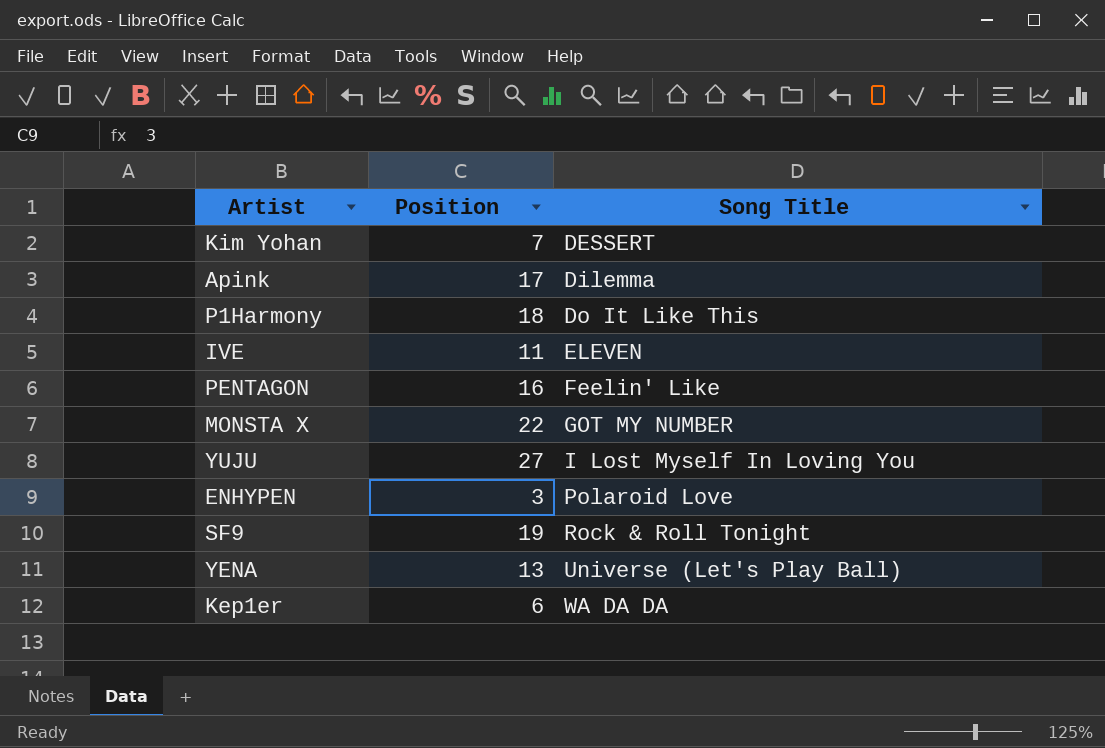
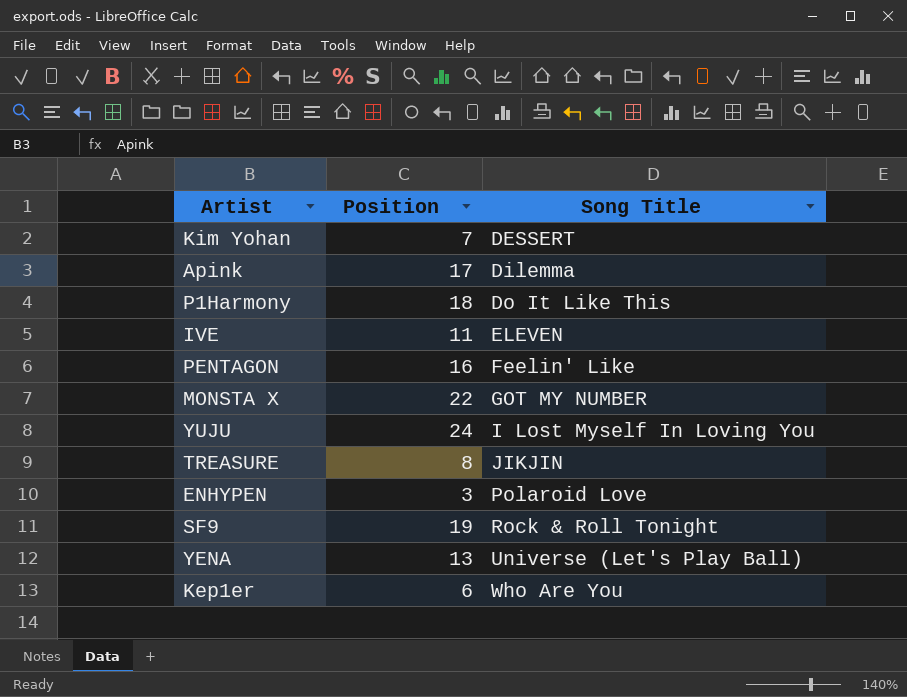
YUJU | Position: 27 -> 24
row TREASURE: none -> 8 | JIKJIN
Kep1er | Song Title: WA DA DA -> Who Are You

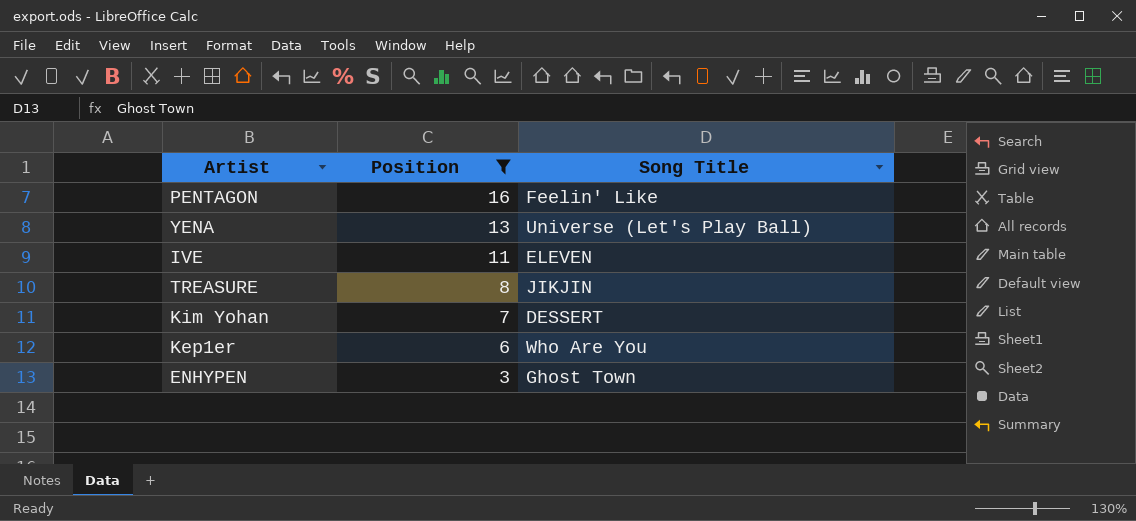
filter: none -> Position <= 16
row order: Song Title ascending -> Position descending
ENHYPEN | Song Title: Polaroid Love -> Ghost Town

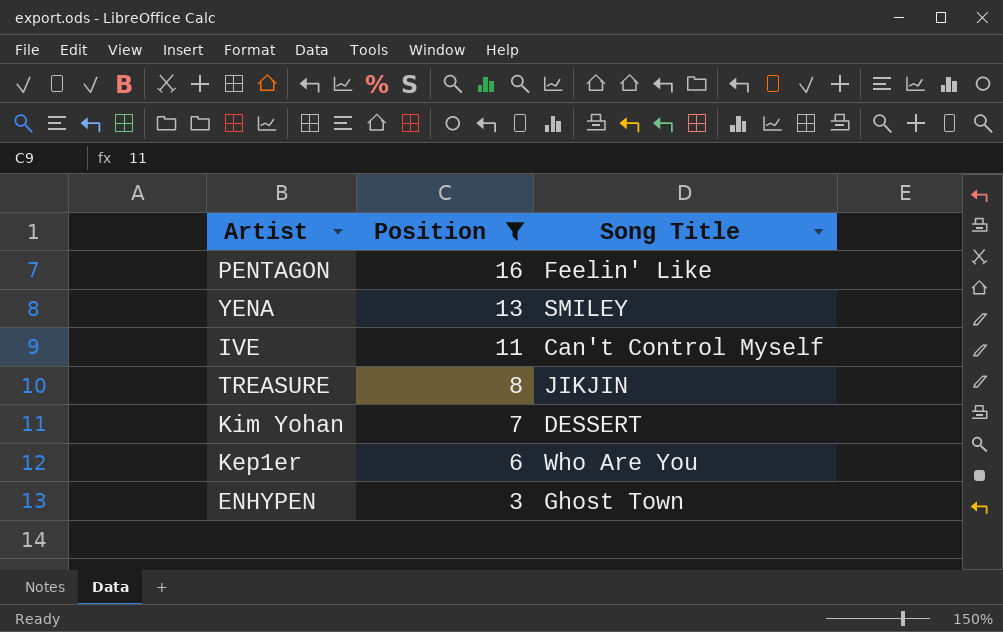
YENA | Song Title: Universe (Let's Play Ball) -> SMILEY
IVE | Song Title: ELEVEN -> Can't Control Myself

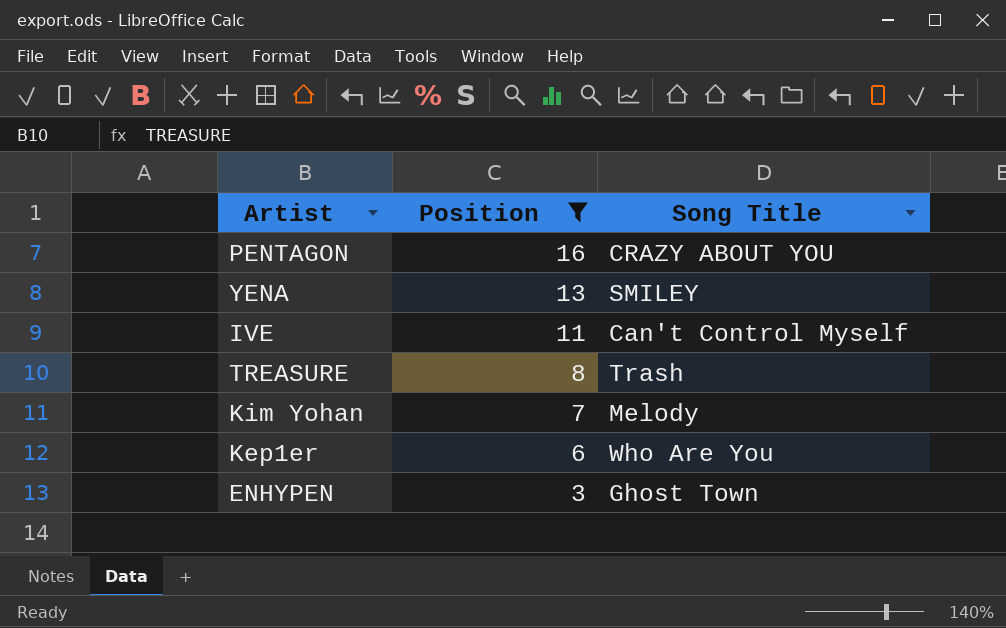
PENTAGON | Song Title: Feelin' Like -> CRAZY ABOUT YOU
TREASURE | Song Title: JIKJIN -> Trash
Kim Yohan | Song Title: DESSERT -> Melody

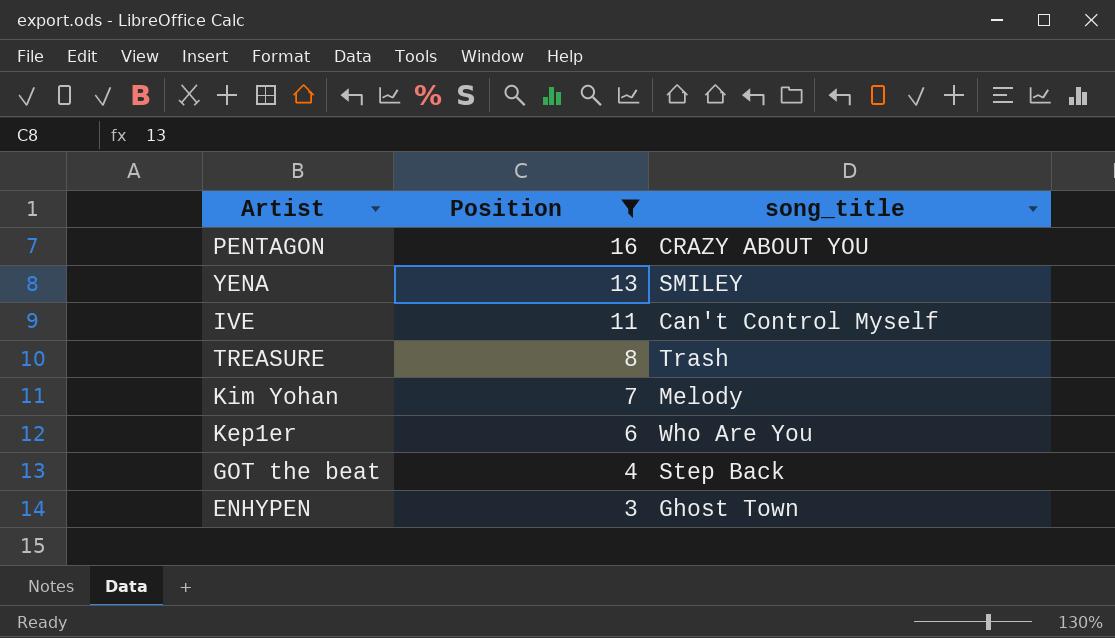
column name: Song Title -> song_title
row GOT the beat: none -> 4 | Step Back

